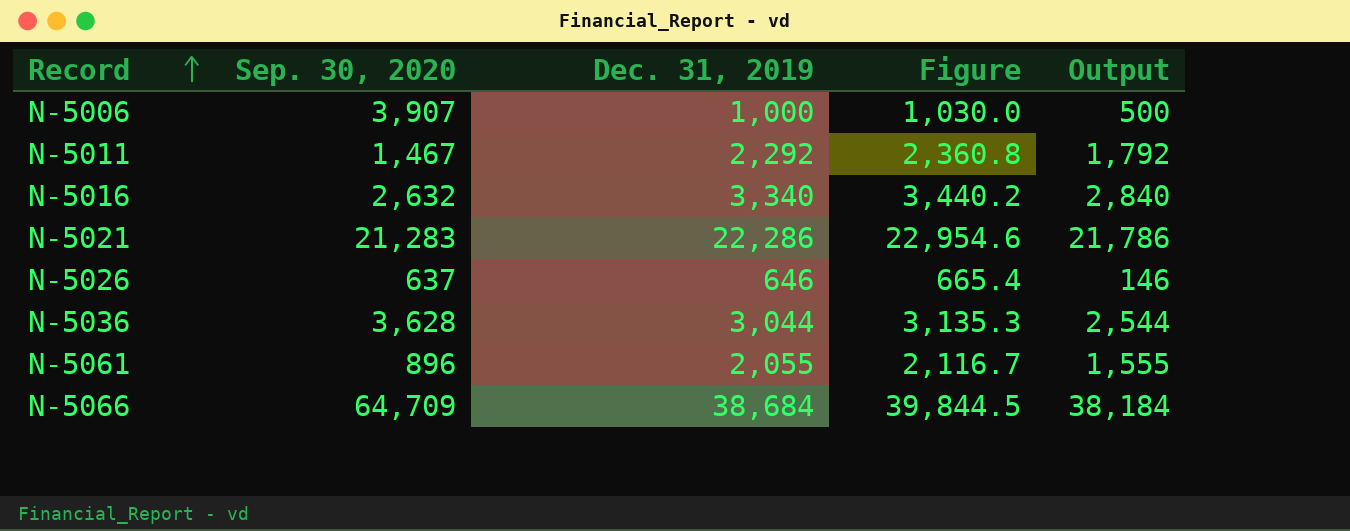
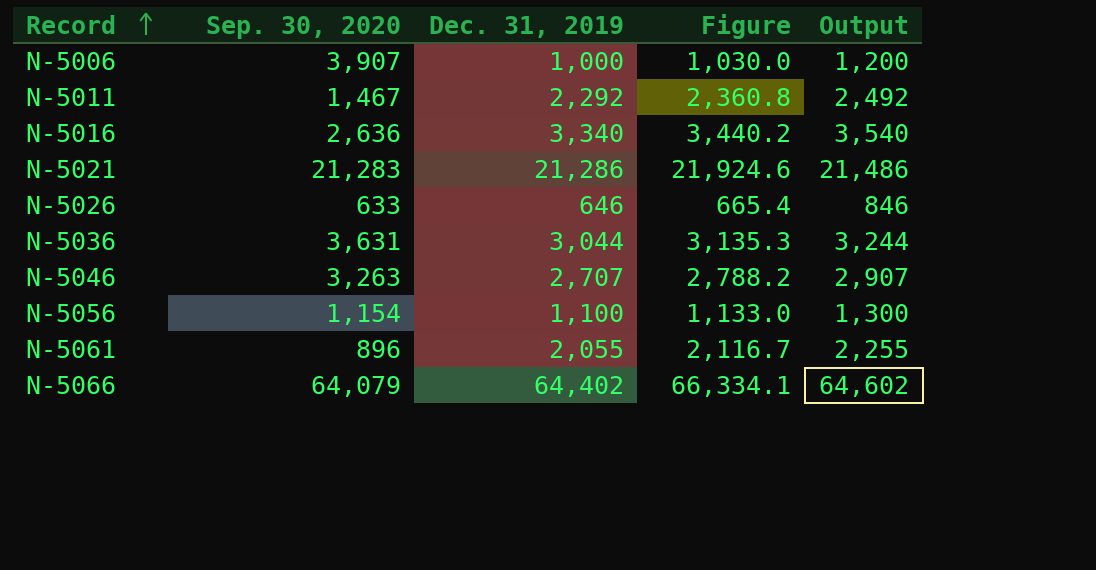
column Output | formula: [Dec. 31, 2019] - 500 -> [Dec. 31, 2019] + 200
N-5016 | Sep. 30, 2020: 2,632 -> 2,636
N-5021 | Dec. 31, 2019: 22,286 -> 21,286
N-5021 | Figure: 22,954.6 -> 21,924.6
N-5026 | Sep. 30, 2020: 637 -> 633
N-5036 | Sep. 30, 2020: 3,628 -> 3,631
row N-5046: none -> 3,263 | 2,707 | 2,788.2 | 2,907
row N-5056: none -> 1,154 | 1,100 | 1,133.0 | 1,300
N-5066 | Sep. 30, 2020: 64,709 -> 64,079
N-5066 | Dec. 31, 2019: 38,684 -> 64,402
N-5066 | Figure: 39,844.5 -> 66,334.1

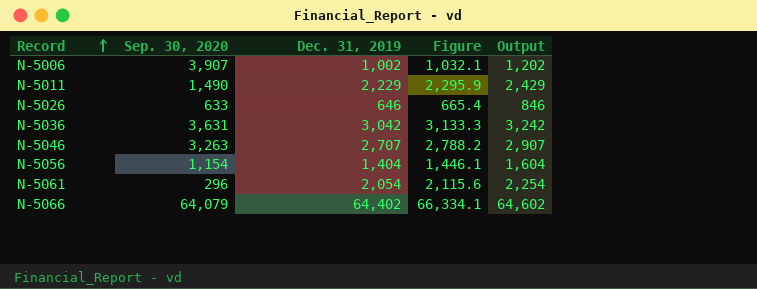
row N-5016: 2,636 | 3,340 | 3,440.2 | 3,540 -> none
row N-5021: 21,283 | 21,286 | 21,924.6 | 21,486 -> none
N-5006 | Dec. 31, 2019: 1,000 -> 1,002
N-5006 | Figure: 1,030.0 -> 1,032.1
N-5006 | Output: 1,200 -> 1,202
N-5011 | Sep. 30, 2020: 1,467 -> 1,490
N-5011 | Dec. 31, 2019: 2,292 -> 2,229
N-5011 | Figure: 2,360.8 -> 2,295.9
N-5011 | Output: 2,492 -> 2,429
N-5036 | Dec. 31, 2019: 3,044 -> 3,042
N-5036 | Figure: 3,135.3 -> 3,133.3
N-5036 | Output: 3,244 -> 3,242
N-5056 | Dec. 31, 2019: 1,100 -> 1,404
N-5056 | Figure: 1,133.0 -> 1,446.1
N-5056 | Output: 1,300 -> 1,604
N-5061 | Sep. 30, 2020: 896 -> 296
N-5061 | Dec. 31, 2019: 2,055 -> 2,054
N-5061 | Figure: 2,116.7 -> 2,115.6
N-5061 | Output: 2,255 -> 2,254

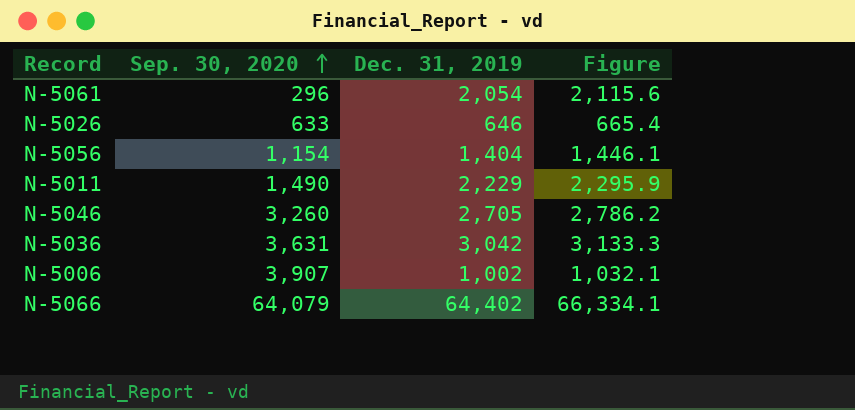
row order: Record ascending -> Sep. 30, 2020 ascending
column Output | formula: [Dec. 31, 2019] + 200 -> none
N-5046 | Sep. 30, 2020: 3,263 -> 3,260
N-5046 | Dec. 31, 2019: 2,707 -> 2,705
N-5046 | Figure: 2,788.2 -> 2,786.2

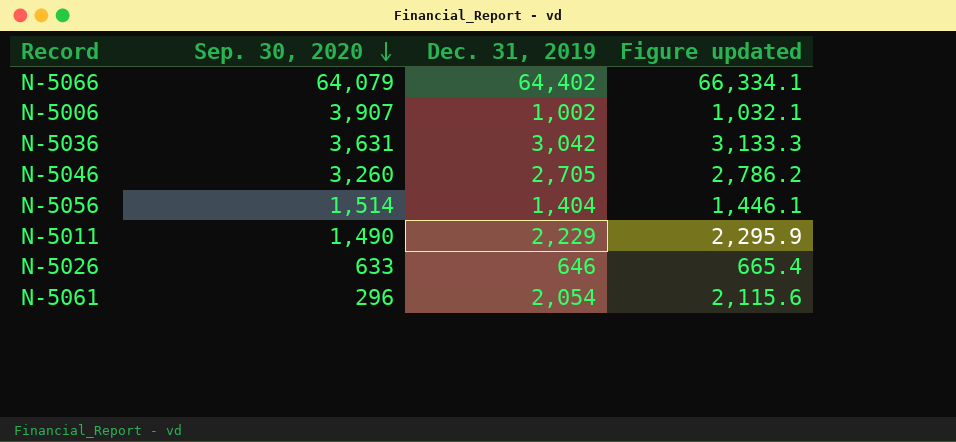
row order: Sep. 30, 2020 ascending -> Sep. 30, 2020 descending
column name: Figure -> Figure updated
N-5056 | Sep. 30, 2020: 1,154 -> 1,514

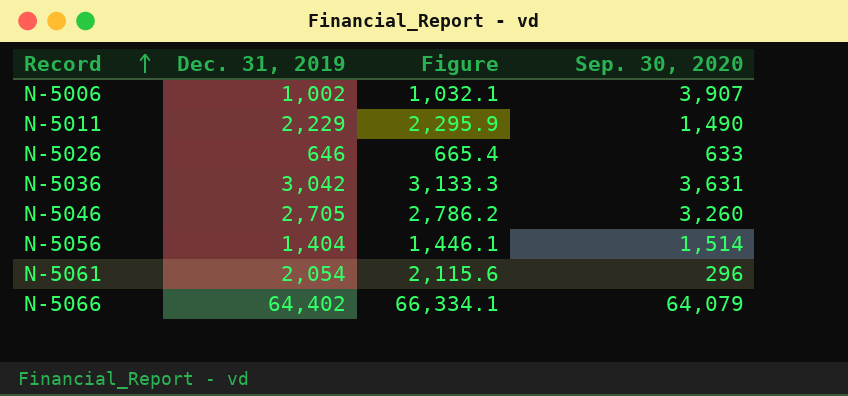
row order: Sep. 30, 2020 descending -> Record ascending
column name: Figure updated -> Figure
column Sep. 30, 2020 | position: 2 -> 4

